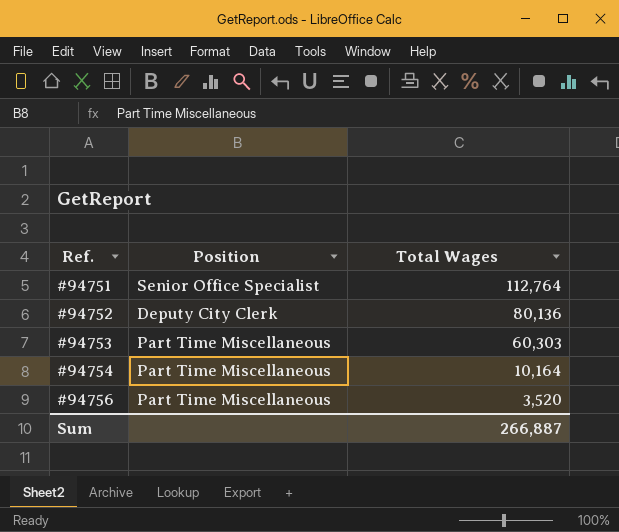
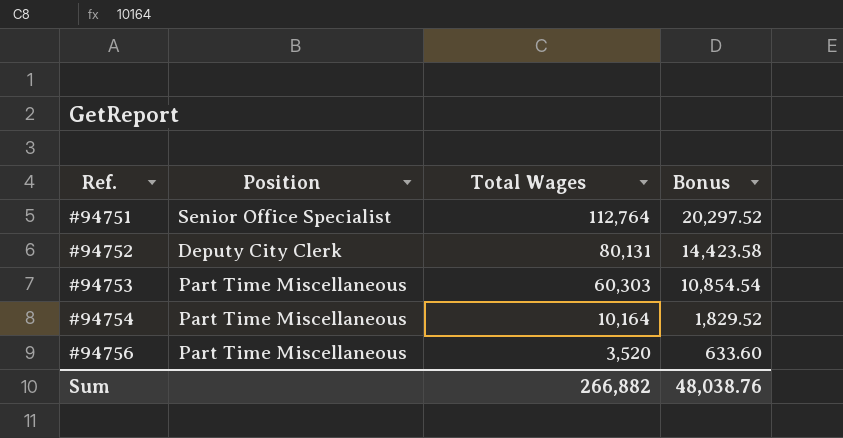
column Bonus | formula: none -> [Total Wages] * 0.18
#94752 | Total Wages: 80,136 -> 80,131
Sum | Total Wages: 266,887 -> 266,882

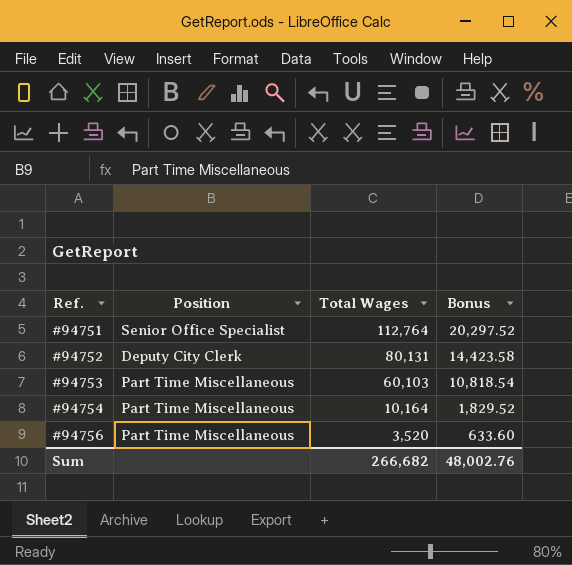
#94753 | Total Wages: 60,303 -> 60,103
#94753 | Bonus: 10,854.54 -> 10,818.54
Sum | Total Wages: 266,882 -> 266,682
Sum | Bonus: 48,038.76 -> 48,002.76

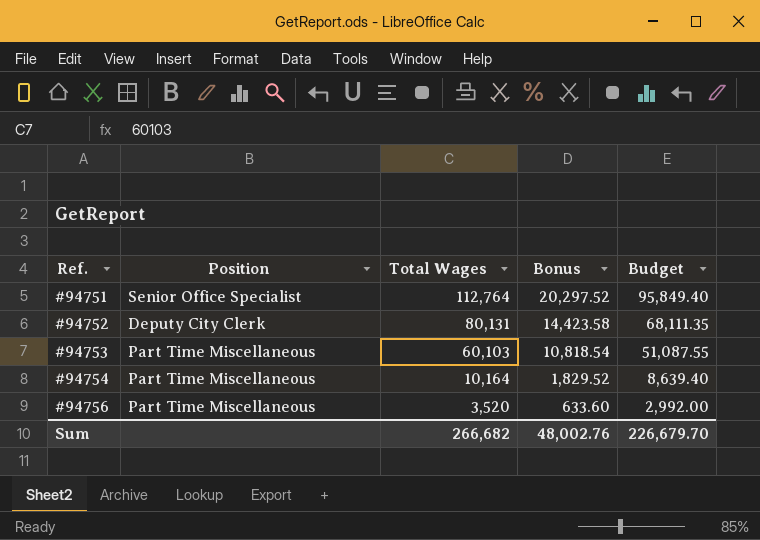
column Budget | formula: none -> [Total Wages] * 0.85

